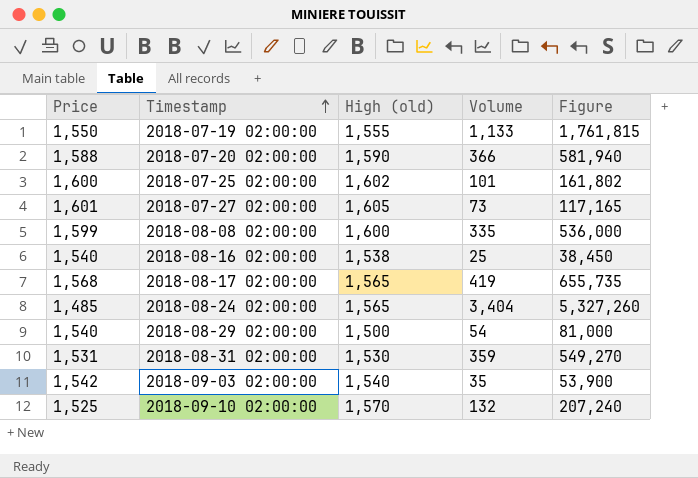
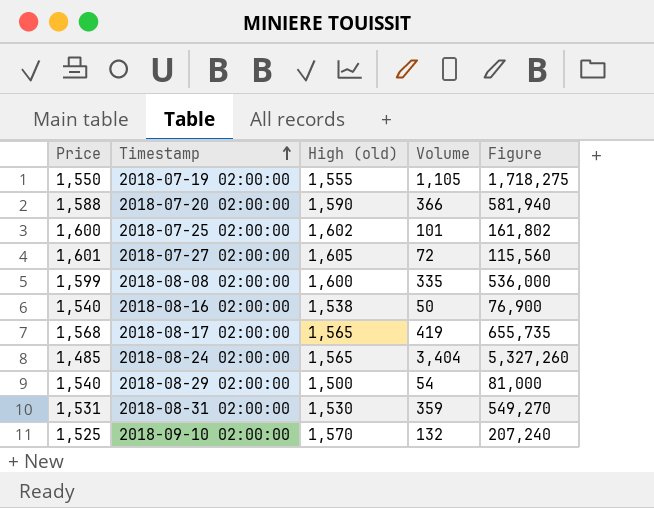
row 2018-09-03 02:00:00: 1,542 | 1,540 | 35 | 53,900 -> none
2018-07-19 02:00:00 | Volume: 1,133 -> 1,105
2018-07-19 02:00:00 | Figure: 1,761,815 -> 1,718,275
2018-07-27 02:00:00 | Volume: 73 -> 72
2018-07-27 02:00:00 | Figure: 117,165 -> 115,560
2018-08-16 02:00:00 | Volume: 25 -> 50
2018-08-16 02:00:00 | Figure: 38,450 -> 76,900

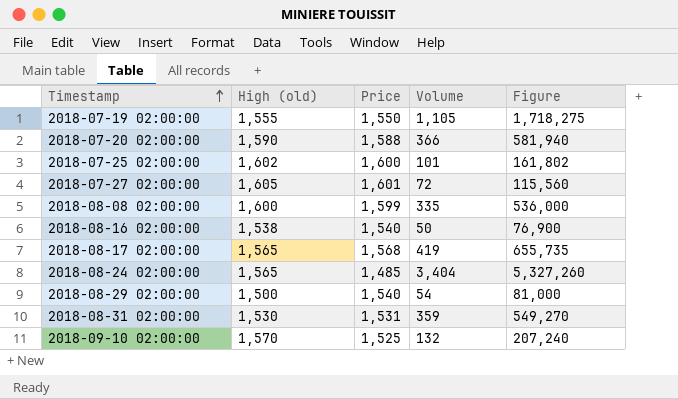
column Price | position: 1 -> 3

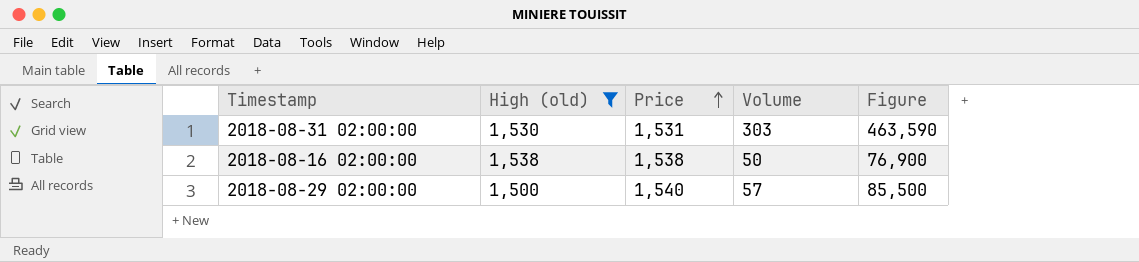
filter: none -> High (old) <= 1,538
row order: Timestamp ascending -> Price ascending
2018-08-31 02:00:00 | Volume: 359 -> 303
2018-08-31 02:00:00 | Figure: 549,270 -> 463,590
2018-08-16 02:00:00 | Price: 1,540 -> 1,538
2018-08-29 02:00:00 | Volume: 54 -> 57
2018-08-29 02:00:00 | Figure: 81,000 -> 85,500

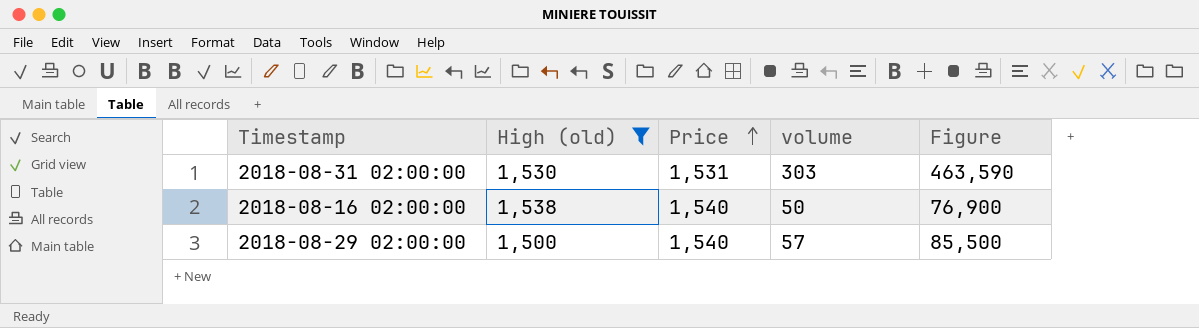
column name: Volume -> volume
2018-08-16 02:00:00 | Price: 1,538 -> 1,540

